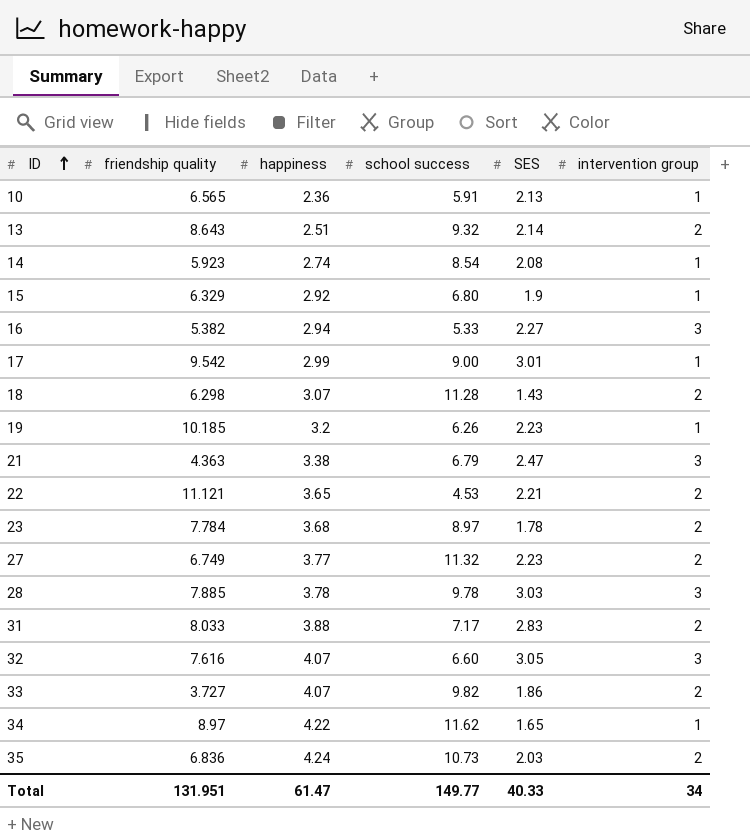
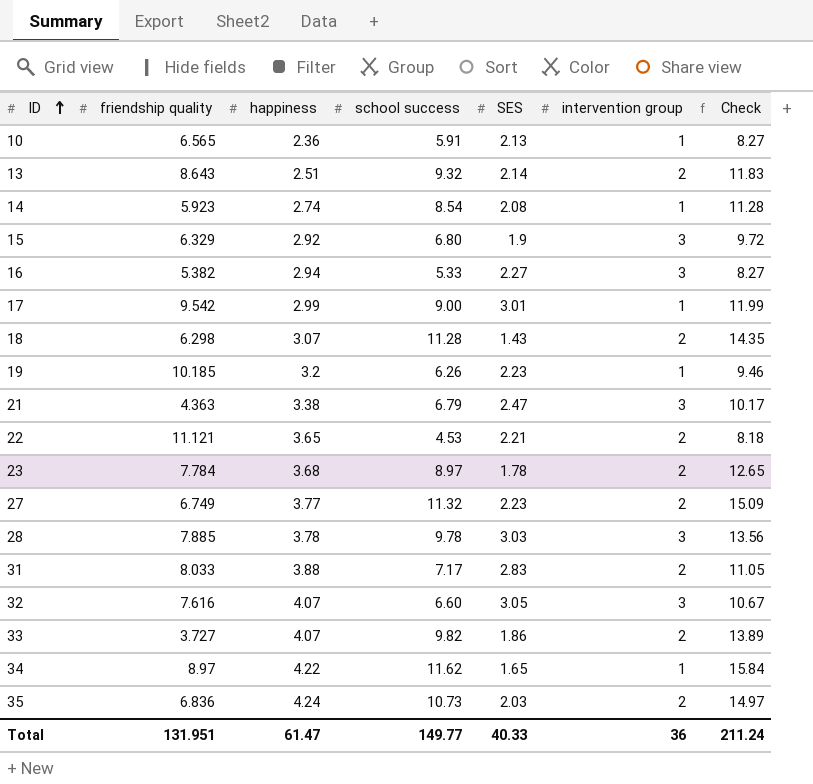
column Check | formula: none -> [happiness] + [school success]
15 | intervention group: 1 -> 3
Total | intervention group: 34 -> 36

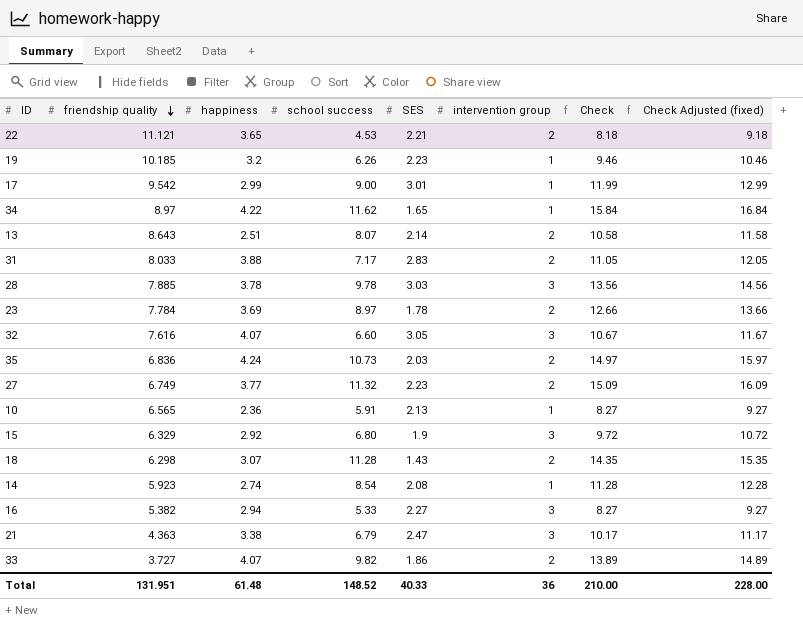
row order: ID ascending -> friendship quality descending
column Check Adjusted (fixed) | formula: none -> [Check] + 1
13 | school success: 9.32 -> 8.07
13 | Check: 11.83 -> 10.58
23 | happiness: 3.68 -> 3.69
23 | Check: 12.65 -> 12.66
Total | happiness: 61.47 -> 61.48
Total | school success: 149.77 -> 148.52
Total | Check: 211.24 -> 210.00

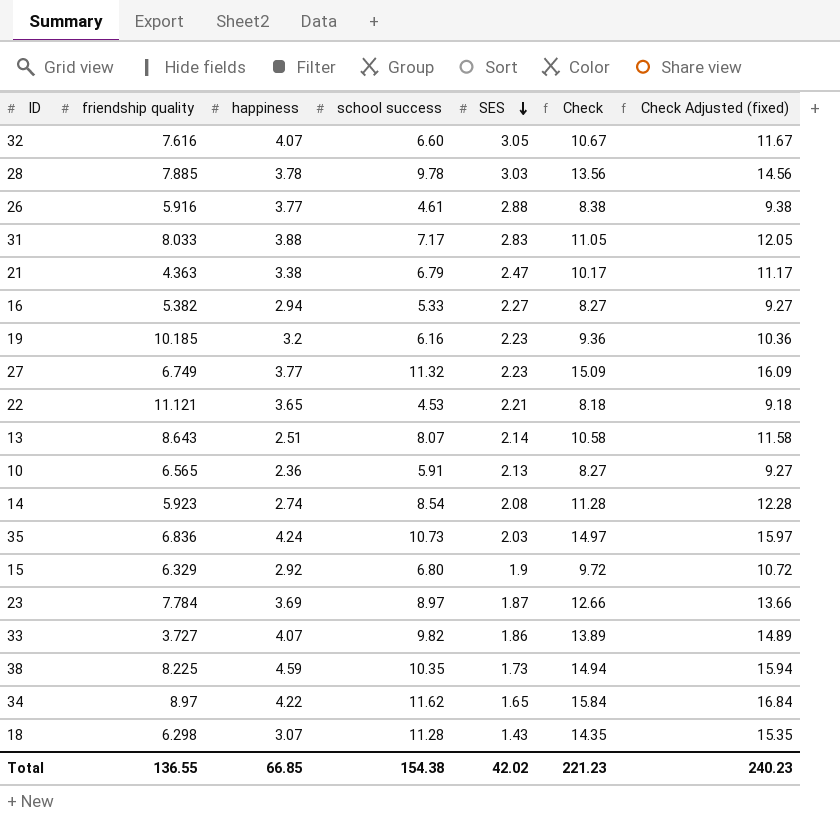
row order: friendship quality descending -> SES descending
column intervention group | position: 6 -> none
row 17: 9.542 | 2.99 | 9.00 | 3.01 | 1 | 11.99 | 12.99 -> none
row 26: none -> 5.916 | 3.77 | 4.61 | 2.88 | 8.38 | 9.38
19 | school success: 6.26 -> 6.16
19 | Check: 9.46 -> 9.36
19 | Check Adjusted (fixed): 10.46 -> 10.36
23 | SES: 1.78 -> 1.87
row 38: none -> 8.225 | 4.59 | 10.35 | 1.73 | 14.94 | 15.94
Total | friendship quality: 131.951 -> 136.55
Total | happiness: 61.48 -> 66.85
Total | school success: 148.52 -> 154.38
Total | SES: 40.33 -> 42.02
Total | Check: 210.00 -> 221.23
Total | Check Adjusted (fixed): 228.00 -> 240.23

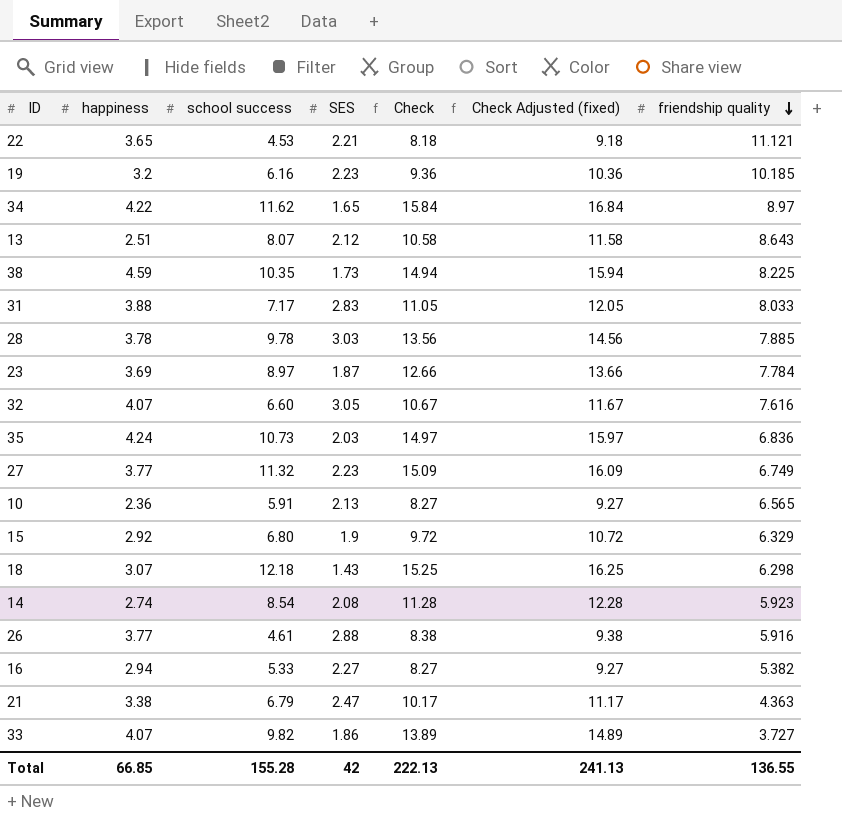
row order: SES descending -> friendship quality descending
column friendship quality | position: 2 -> 7
13 | SES: 2.14 -> 2.12
18 | school success: 11.28 -> 12.18
18 | Check: 14.35 -> 15.25
18 | Check Adjusted (fixed): 15.35 -> 16.25
Total | school success: 154.38 -> 155.28
Total | SES: 42.02 -> 42
Total | Check: 221.23 -> 222.13
Total | Check Adjusted (fixed): 240.23 -> 241.13

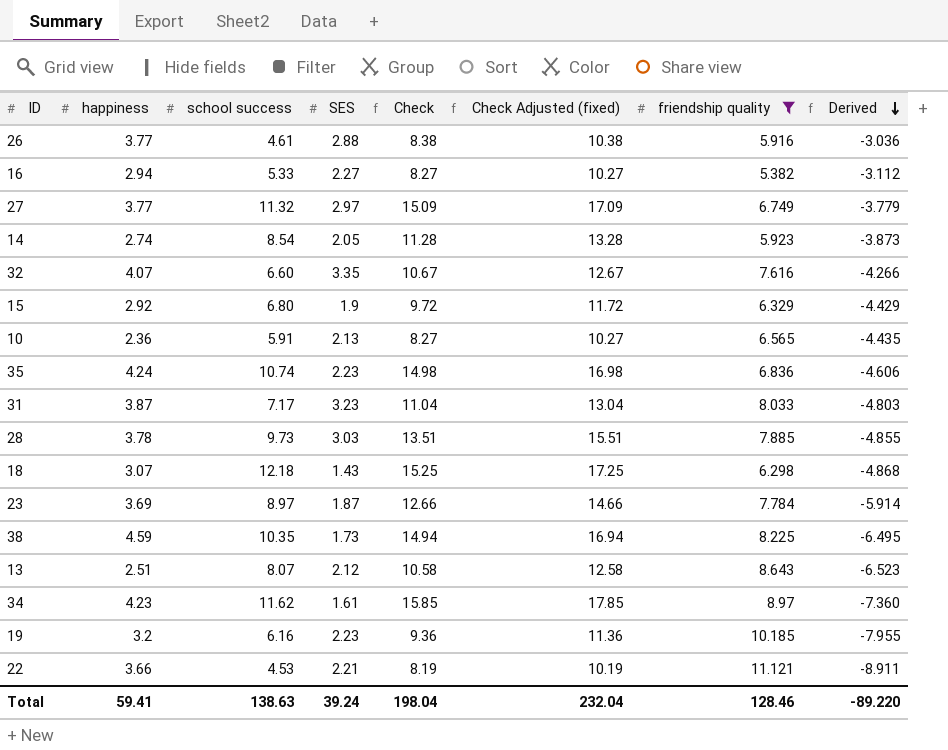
filter: none -> friendship quality >= 5.382
row order: friendship quality descending -> Derived descending
column Check Adjusted (fixed) | formula: [Check] + 1 -> [Check] + 2
column Derived | formula: none -> [SES] - [friendship quality]
27 | SES: 2.23 -> 2.97
14 | SES: 2.08 -> 2.05
32 | SES: 3.05 -> 3.35
35 | school success: 10.73 -> 10.74
35 | SES: 2.03 -> 2.23
35 | Check: 14.97 -> 14.98
31 | happiness: 3.88 -> 3.87
31 | SES: 2.83 -> 3.23
31 | Check: 11.05 -> 11.04
28 | school success: 9.78 -> 9.73
28 | Check: 13.56 -> 13.51
34 | happiness: 4.22 -> 4.23
34 | SES: 1.65 -> 1.61
34 | Check: 15.84 -> 15.85
22 | happiness: 3.65 -> 3.66
22 | Check: 8.18 -> 8.19
Total | happiness: 66.85 -> 59.41
Total | school success: 155.28 -> 138.63
Total | SES: 42 -> 39.24
Total | Check: 222.13 -> 198.04
Total | Check Adjusted (fixed): 241.13 -> 232.04
Total | friendship quality: 136.55 -> 128.46

